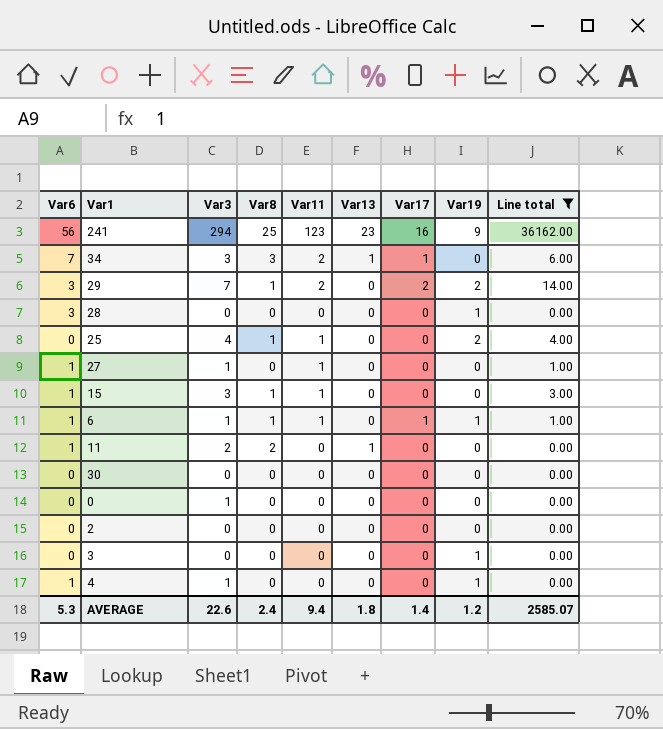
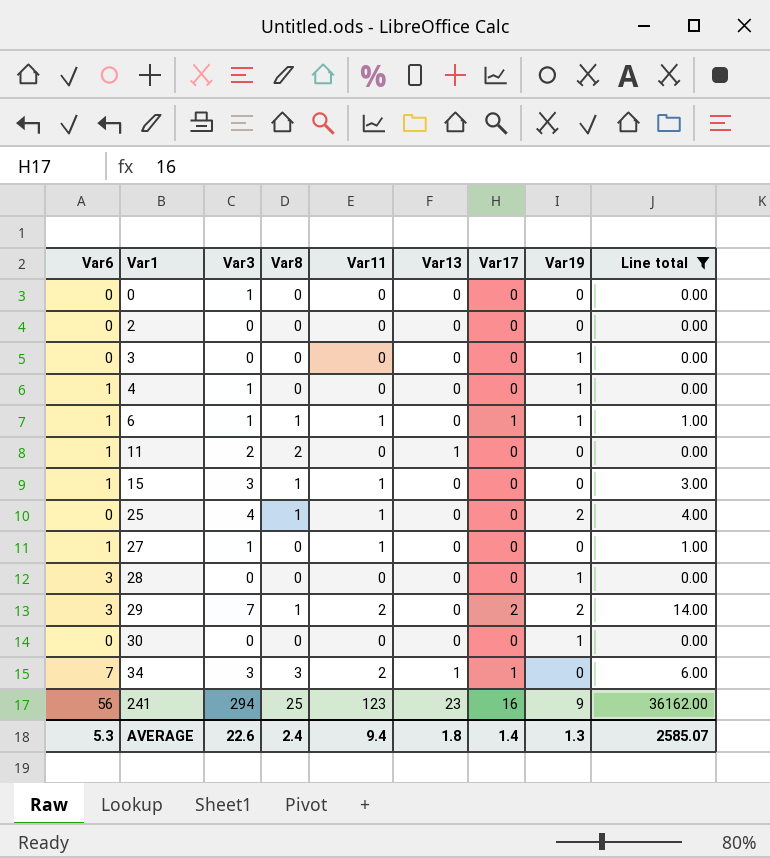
row order: none -> Var1 ascending
30 | Var19: 0 -> 1
AVERAGE | Var19: 1.2 -> 1.3

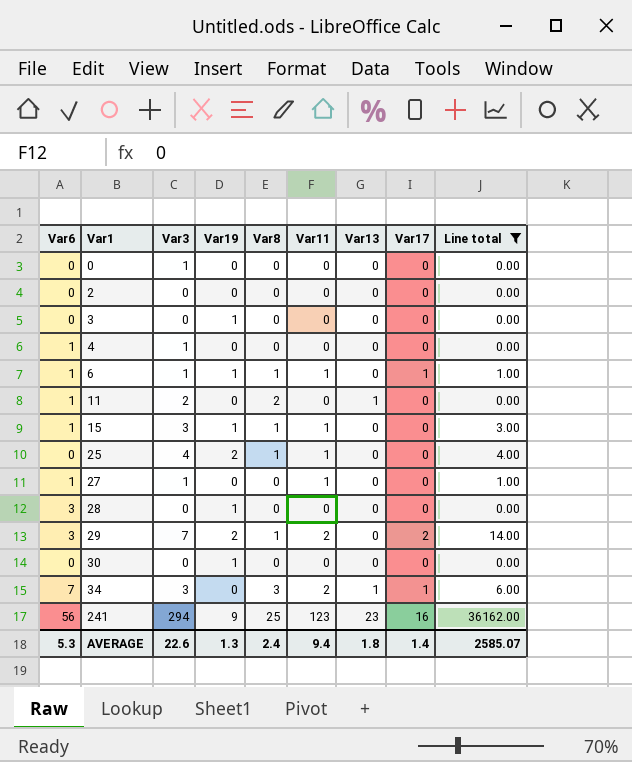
column Var19 | position: 8 -> 4
4 | Var19: 1 -> 0
15 | Var19: 0 -> 1

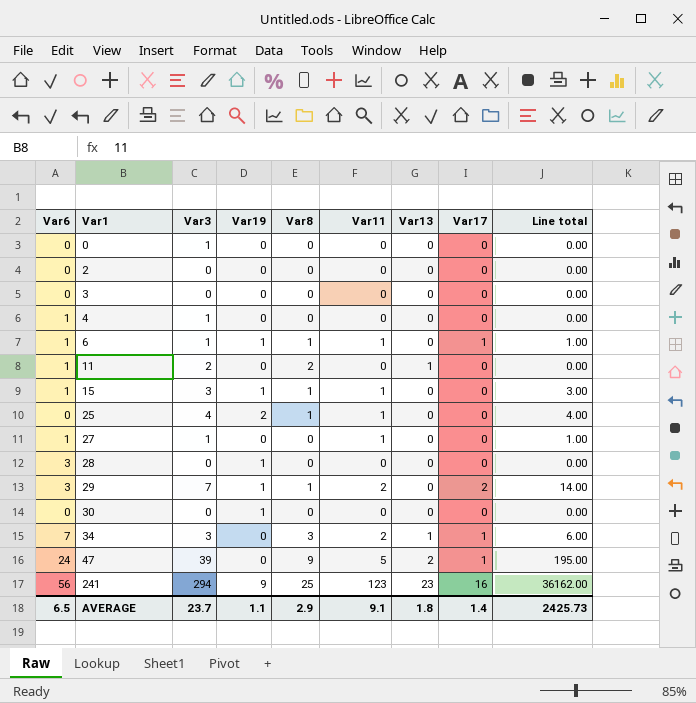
filter: Line total != 195.00 -> none
3 | Var19: 1 -> 0
29 | Var19: 2 -> 1
AVERAGE | Var6: 5.3 -> 6.5
AVERAGE | Var3: 22.6 -> 23.7
AVERAGE | Var19: 1.3 -> 1.1
AVERAGE | Var8: 2.4 -> 2.9
AVERAGE | Var11: 9.4 -> 9.1
AVERAGE | Line total: 2585.07 -> 2425.73

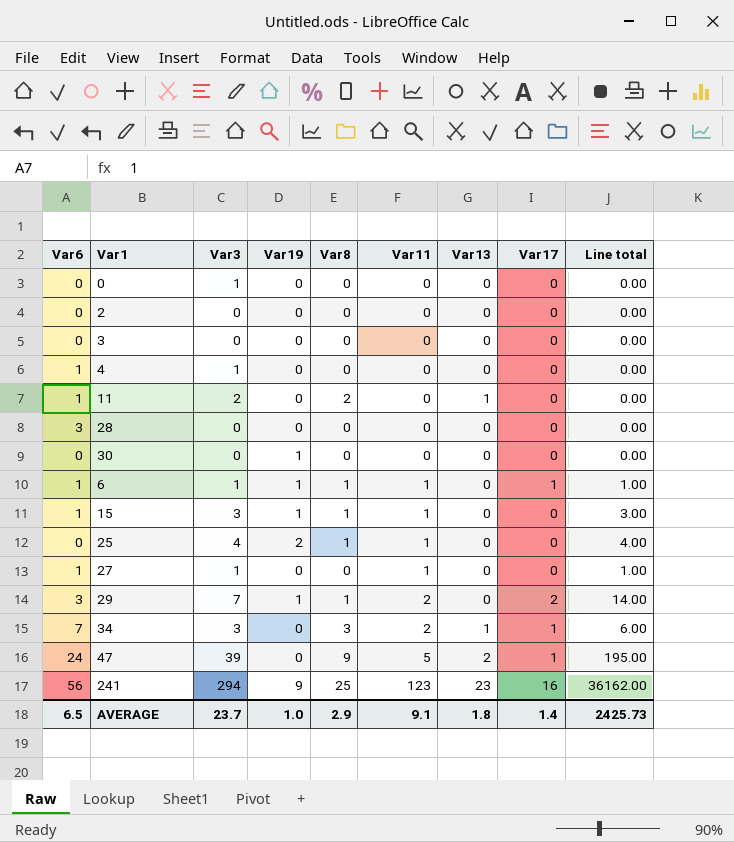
row order: Var1 ascending -> Var11 ascending
28 | Var19: 1 -> 0
AVERAGE | Var19: 1.1 -> 1.0

